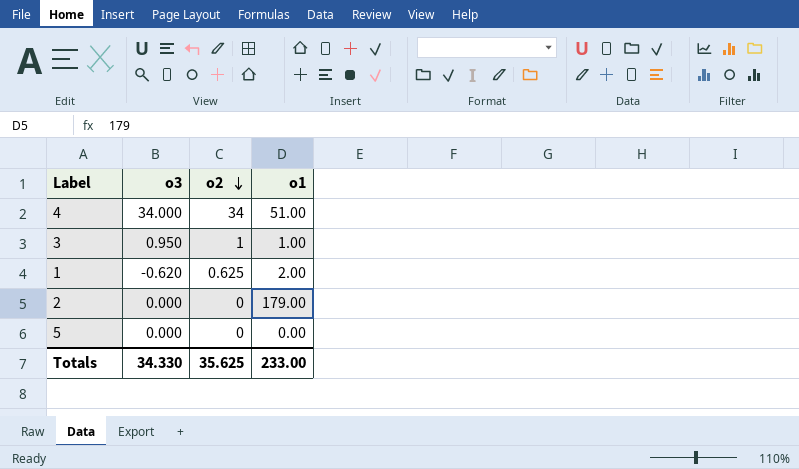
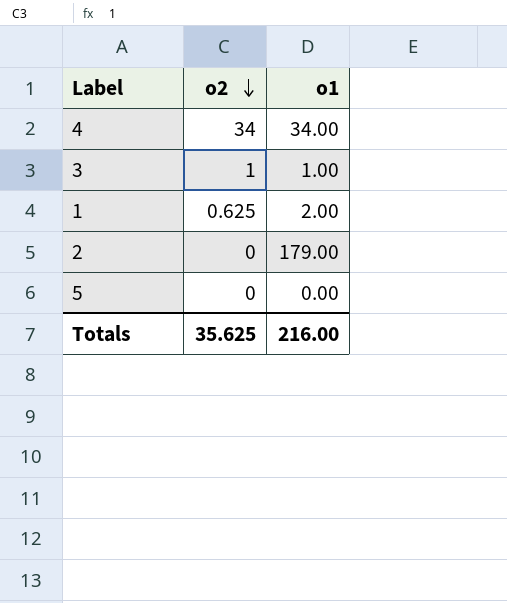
column o3 | position: 2 -> none
4 | o1: 51.00 -> 34.00
Totals | o1: 233.00 -> 216.00

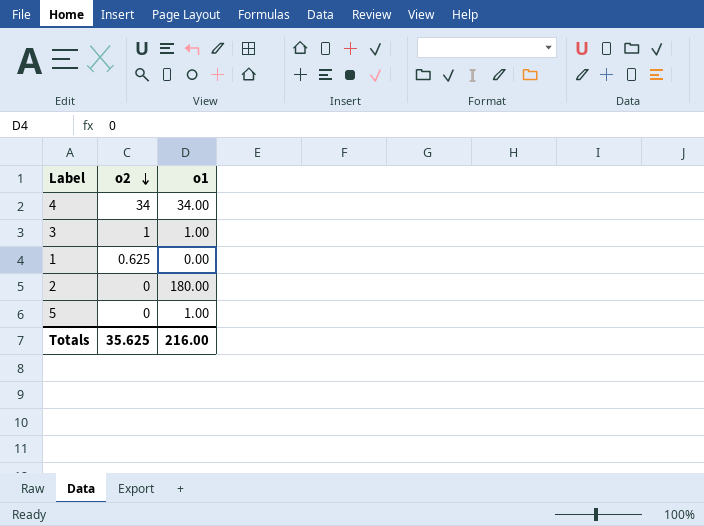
1 | o1: 2.00 -> 0.00
2 | o1: 179.00 -> 180.00
5 | o1: 0.00 -> 1.00

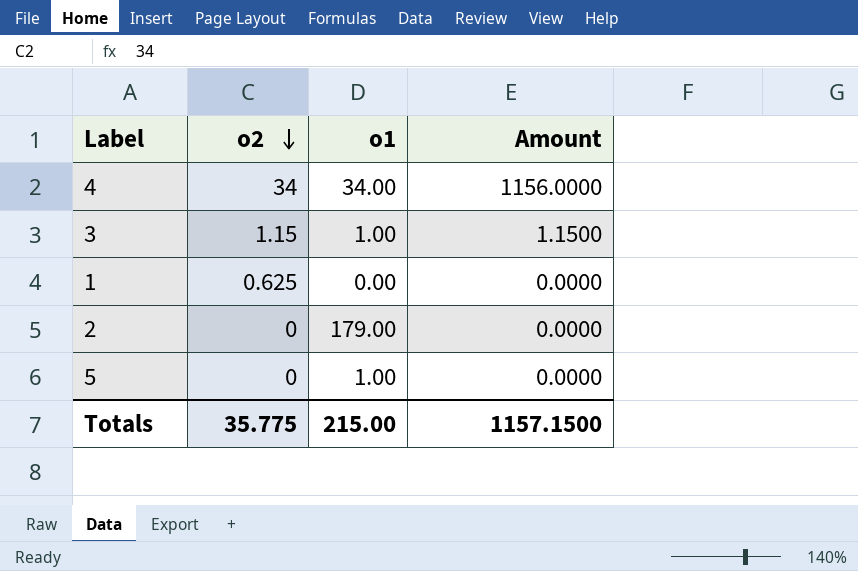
column Amount | formula: none -> [o2] * [o1]
3 | o2: 1 -> 1.15
2 | o1: 180.00 -> 179.00
Totals | o2: 35.625 -> 35.775
Totals | o1: 216.00 -> 215.00

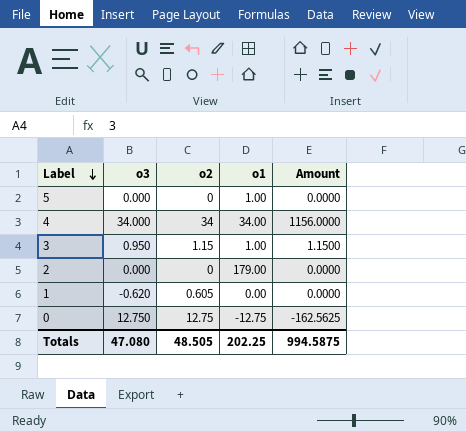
row order: o2 descending -> Label descending
column o3 | position: none -> 2
1 | o2: 0.625 -> 0.605
row 0: none -> 12.750 | 12.75 | -12.75 | -162.5625
Totals | o2: 35.775 -> 48.505
Totals | o1: 215.00 -> 202.25
Totals | Amount: 1157.1500 -> 994.5875

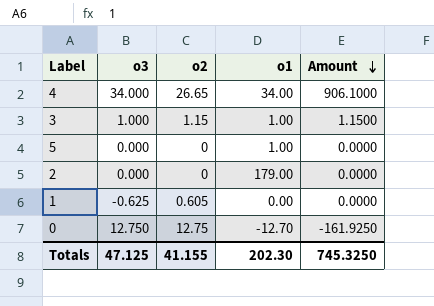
row order: Label descending -> Amount descending
4 | o2: 34 -> 26.65
4 | Amount: 1156.0000 -> 906.1000
3 | o3: 0.950 -> 1.000
1 | o3: -0.620 -> -0.625
0 | o1: -12.75 -> -12.70
0 | Amount: -162.5625 -> -161.9250
Totals | o3: 47.080 -> 47.125
Totals | o2: 48.505 -> 41.155
Totals | o1: 202.25 -> 202.30
Totals | Amount: 994.5875 -> 745.3250

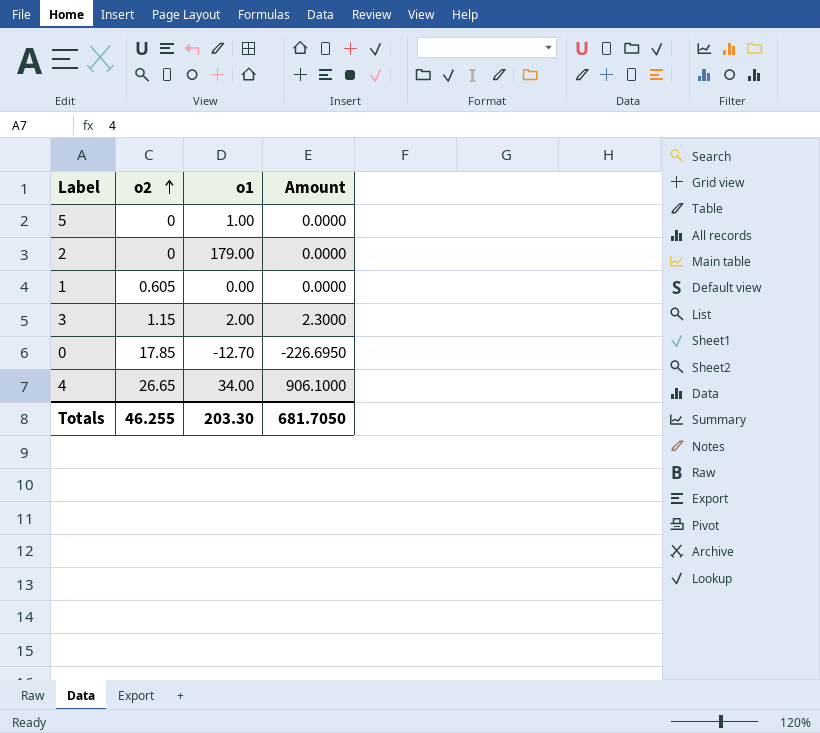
row order: Amount descending -> o2 ascending
column o3 | position: 2 -> none
3 | o1: 1.00 -> 2.00
3 | Amount: 1.1500 -> 2.3000
0 | o2: 12.75 -> 17.85
0 | Amount: -161.9250 -> -226.6950
Totals | o2: 41.155 -> 46.255
Totals | o1: 202.30 -> 203.30
Totals | Amount: 745.3250 -> 681.7050

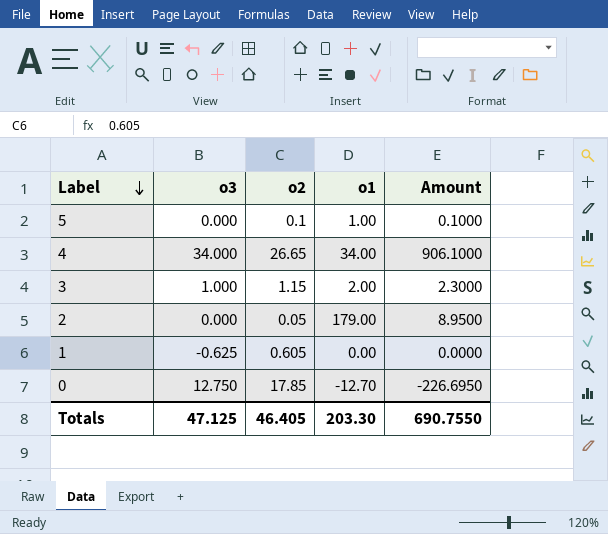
row order: o2 ascending -> Label descending
column o3 | position: none -> 2
5 | o2: 0 -> 0.1
5 | Amount: 0.0000 -> 0.1000
2 | o2: 0 -> 0.05
2 | Amount: 0.0000 -> 8.9500
Totals | o2: 46.255 -> 46.405
Totals | Amount: 681.7050 -> 690.7550

